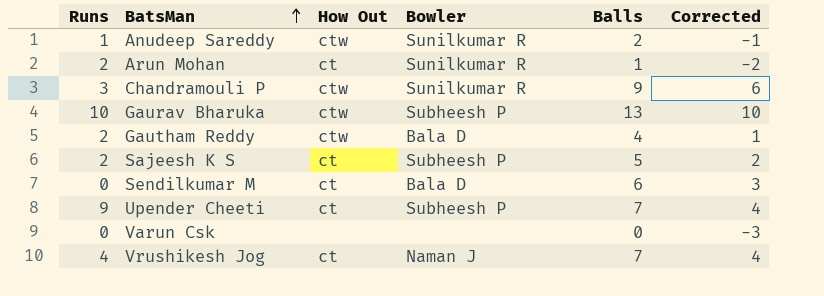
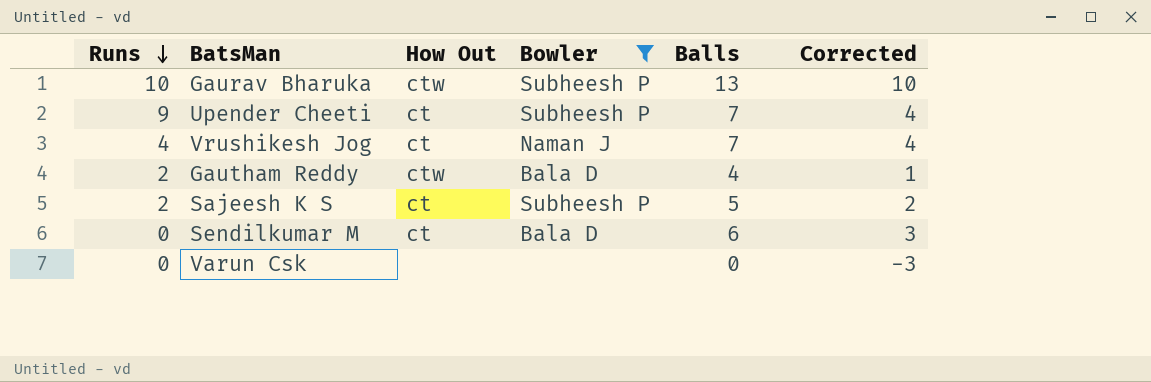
filter: none -> Bowler != Sunilkumar R
row order: BatsMan ascending -> Runs descending

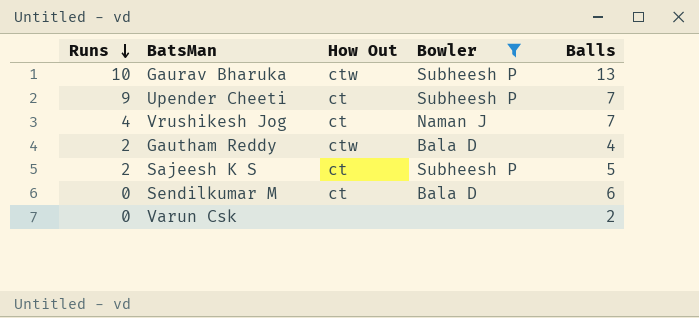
column Corrected | formula: [Balls] - 3 -> none
Varun Csk | Balls: 0 -> 2

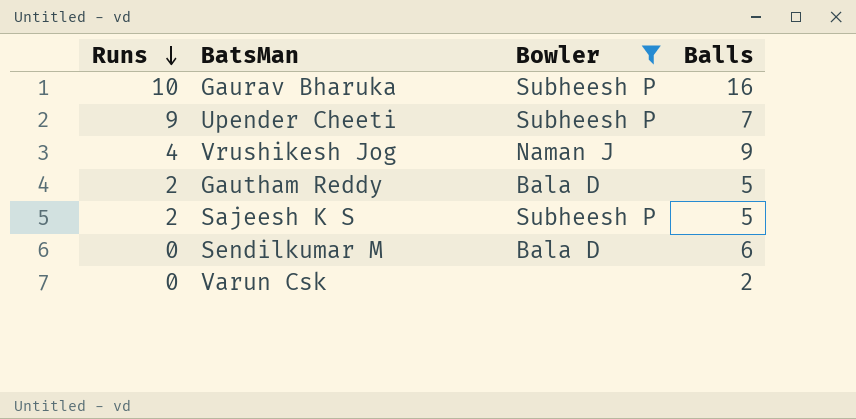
column How Out | position: 3 -> none
Gaurav Bharuka | Balls: 13 -> 16
Vrushikesh Jog | Balls: 7 -> 9
Gautham Reddy | Balls: 4 -> 5

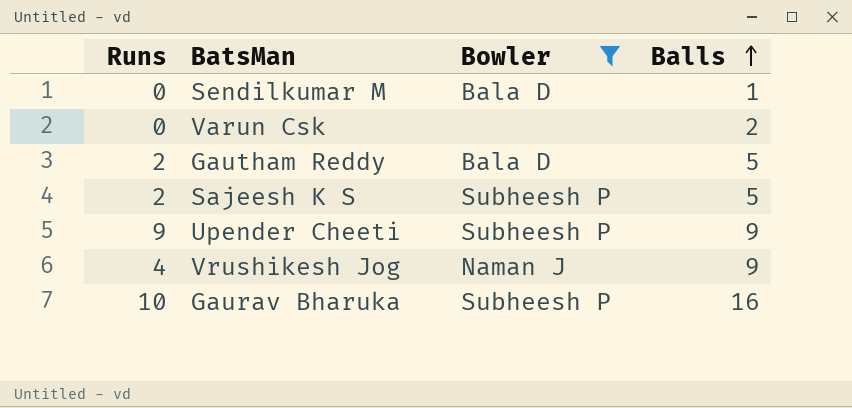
row order: Runs descending -> Balls ascending
Sendilkumar M | Balls: 6 -> 1
Upender Cheeti | Balls: 7 -> 9

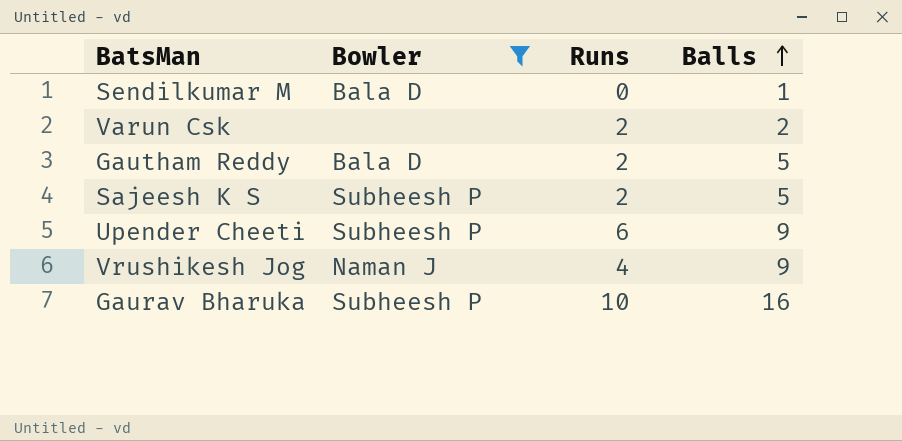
column Runs | position: 1 -> 3
Varun Csk | Runs: 0 -> 2
Upender Cheeti | Runs: 9 -> 6

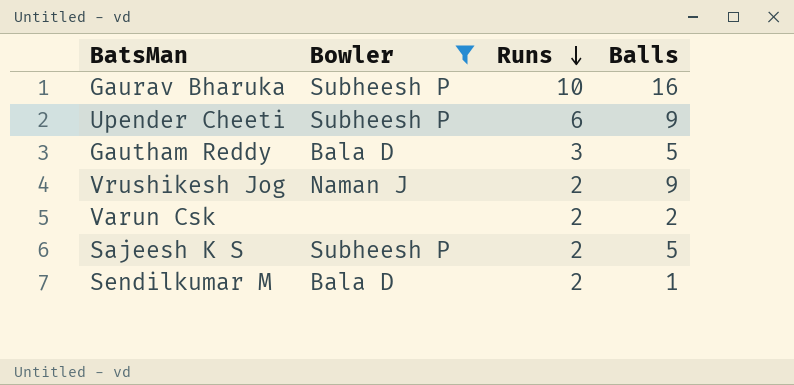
row order: Balls ascending -> Runs descending
Gautham Reddy | Runs: 2 -> 3
Vrushikesh Jog | Runs: 4 -> 2
Sendilkumar M | Runs: 0 -> 2

